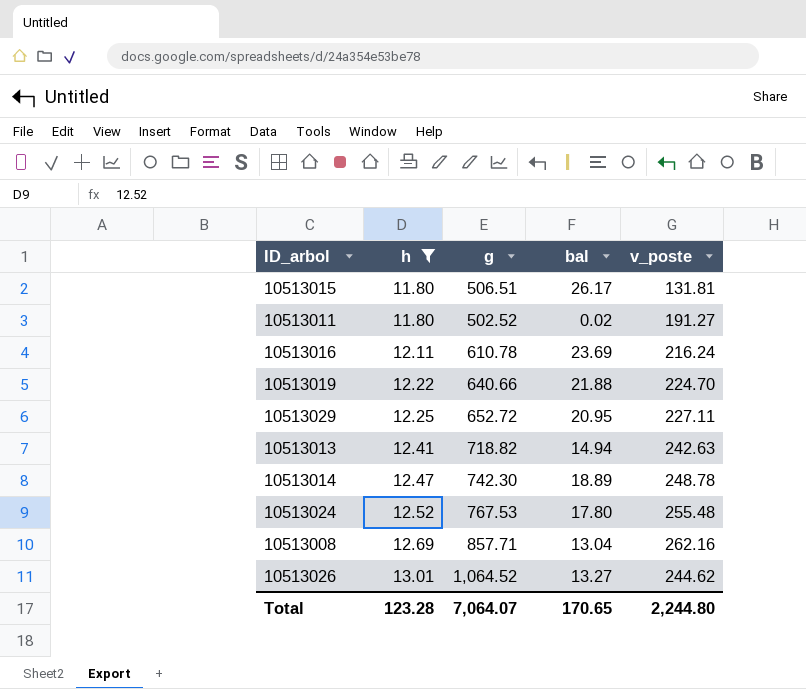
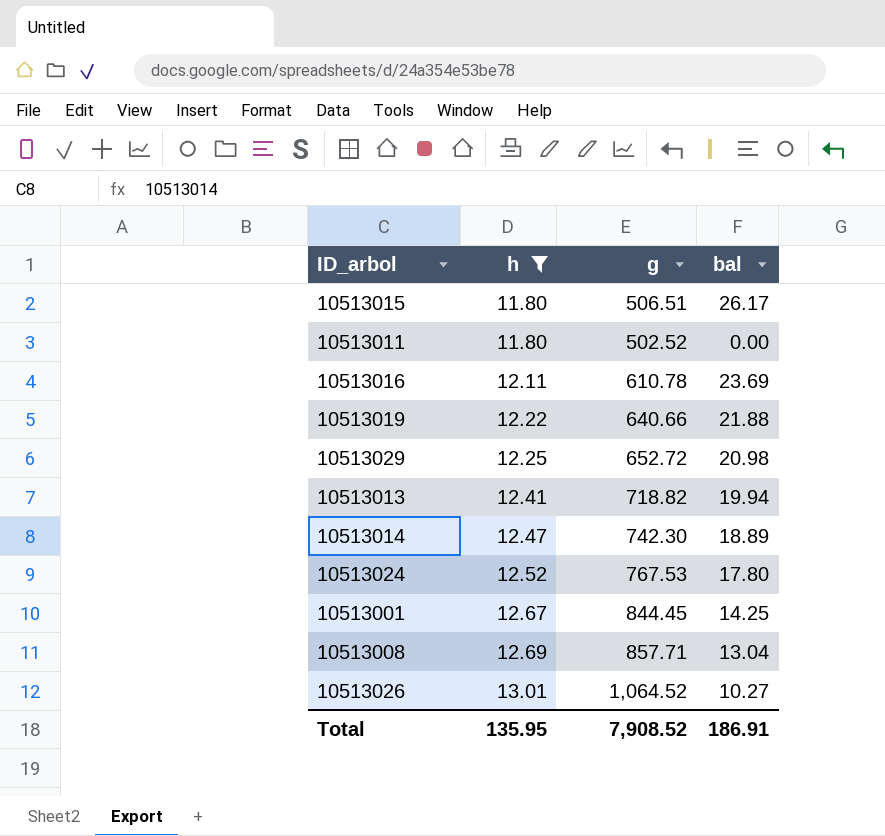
column v_poste | position: 5 -> none
10513011 | bal: 0.02 -> 0.00
10513029 | bal: 20.95 -> 20.98
10513013 | bal: 14.94 -> 19.94
row 10513001: none -> 12.67 | 844.45 | 14.25
10513026 | bal: 13.27 -> 10.27
Total | h: 123.28 -> 135.95
Total | g: 7,064.07 -> 7,908.52
Total | bal: 170.65 -> 186.91

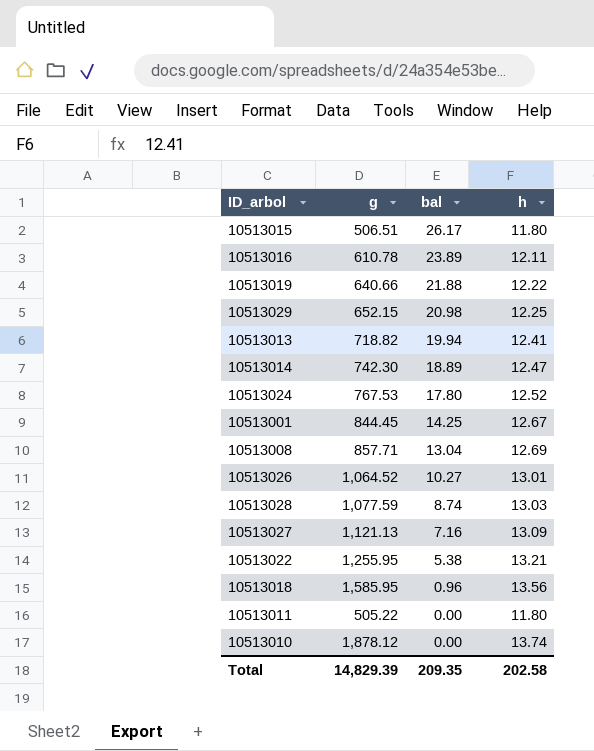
filter: h <= 13.01 -> none
row order: h ascending -> bal descending
column h | position: 2 -> 4
10513016 | bal: 23.69 -> 23.89
10513029 | g: 652.72 -> 652.15
10513011 | g: 502.52 -> 505.22
Total | g: 7,908.52 -> 14,829.39
Total | bal: 186.91 -> 209.35
Total | h: 135.95 -> 202.58

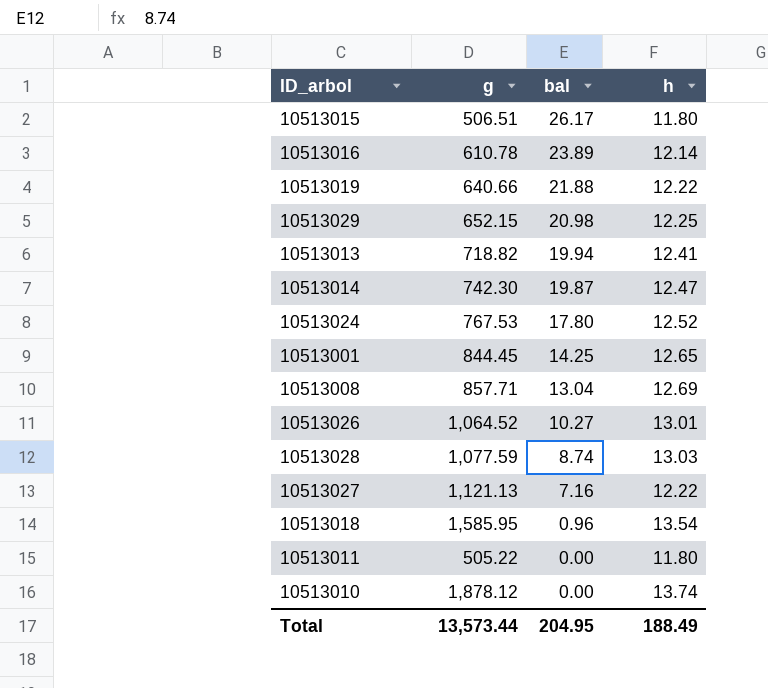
row 10513022: 1,255.95 | 5.38 | 13.21 -> none
10513016 | h: 12.11 -> 12.14
10513014 | bal: 18.89 -> 19.87
10513001 | h: 12.67 -> 12.65
10513027 | h: 13.09 -> 12.22
10513018 | h: 13.56 -> 13.54
Total | g: 14,829.39 -> 13,573.44
Total | bal: 209.35 -> 204.95
Total | h: 202.58 -> 188.49

